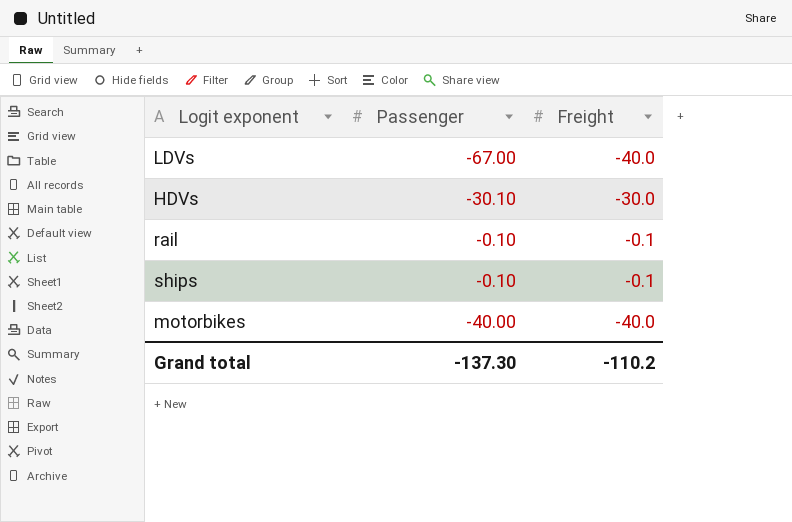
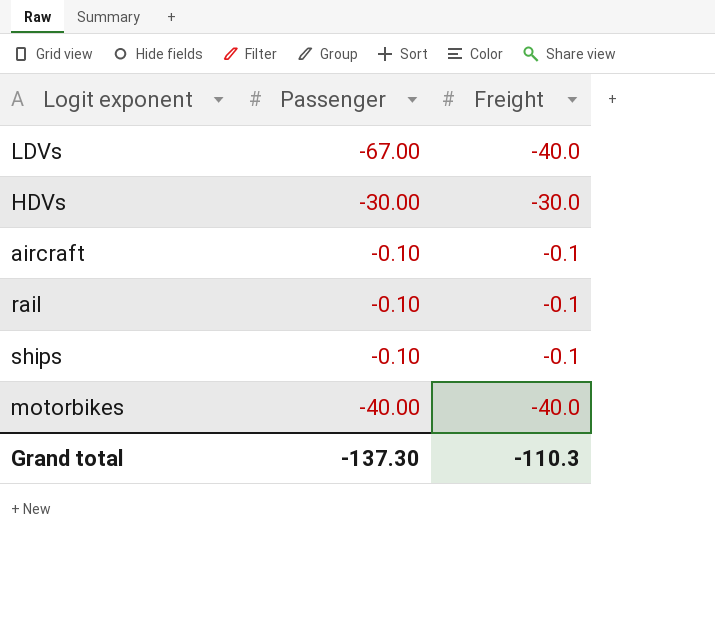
HDVs | Passenger: -30.10 -> -30.00
row aircraft: none -> -0.10 | -0.1
Grand total | Freight: -110.2 -> -110.3

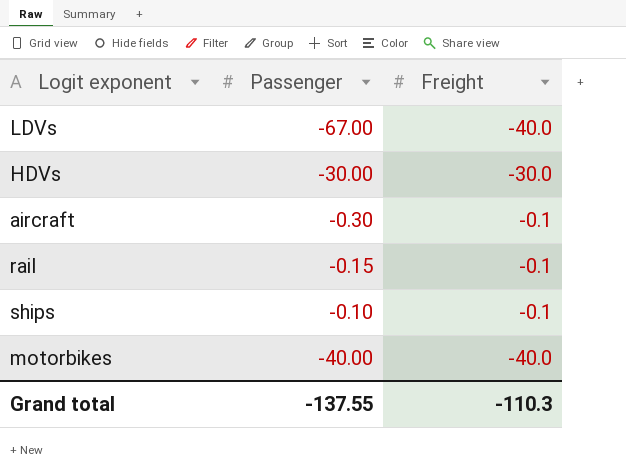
aircraft | Passenger: -0.10 -> -0.30
rail | Passenger: -0.10 -> -0.15
Grand total | Passenger: -137.30 -> -137.55

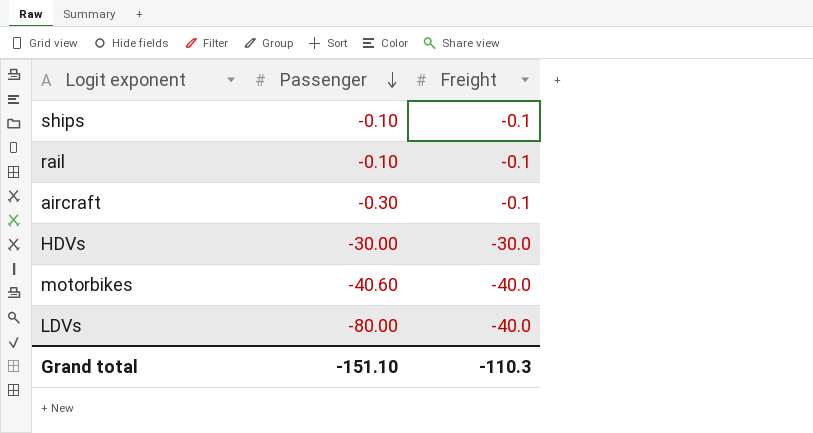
row order: none -> Passenger descending
rail | Passenger: -0.15 -> -0.10
motorbikes | Passenger: -40.00 -> -40.60
LDVs | Passenger: -67.00 -> -80.00
Grand total | Passenger: -137.55 -> -151.10

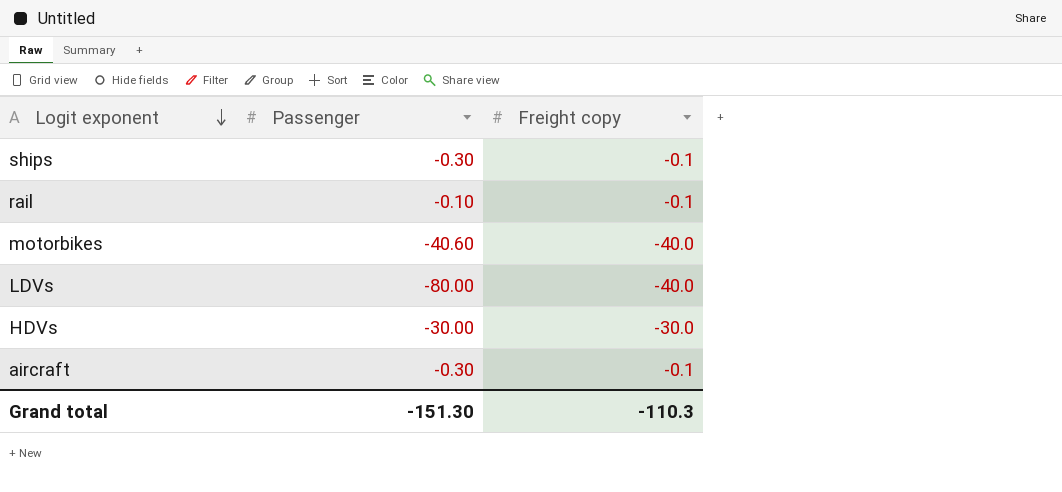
row order: Passenger descending -> Logit exponent descending
column name: Freight -> Freight copy
ships | Passenger: -0.10 -> -0.30
Grand total | Passenger: -151.10 -> -151.30

